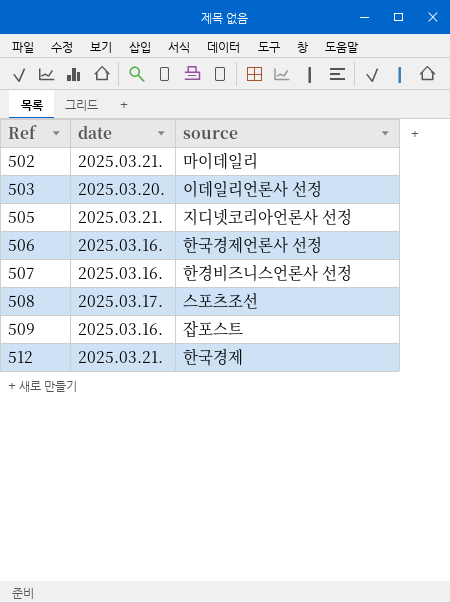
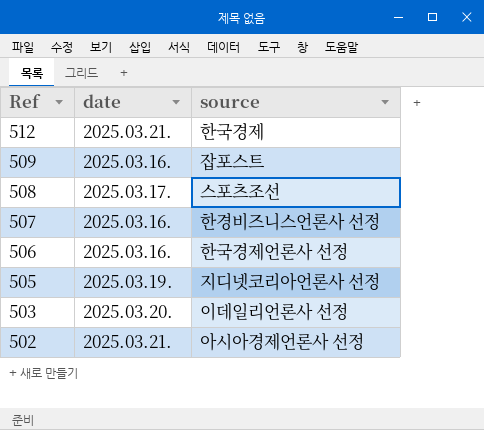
row order: Ref ascending -> Ref descending
505 | date: 2025.03.21. -> 2025.03.19.
502 | source: 마이데일리 -> 아시아경제언론사 선정

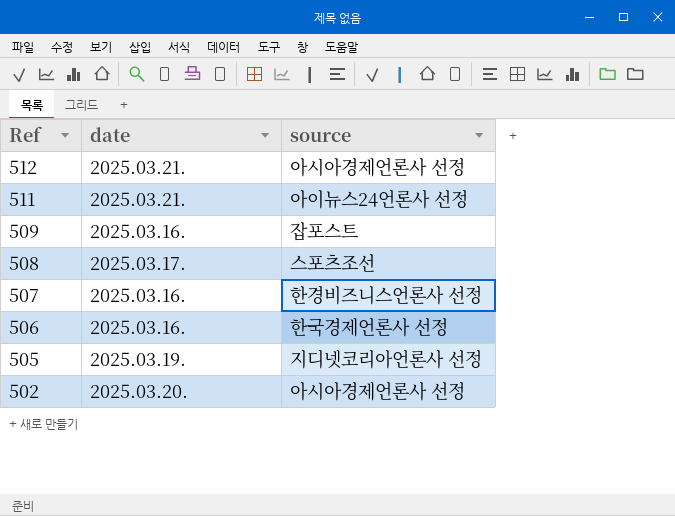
row 503: 2025.03.20. | 이데일리언론사 선정 -> none
512 | source: 한국경제 -> 아시아경제언론사 선정
row 511: none -> 2025.03.21. | 아이뉴스24언론사 선정
502 | date: 2025.03.21. -> 2025.03.20.

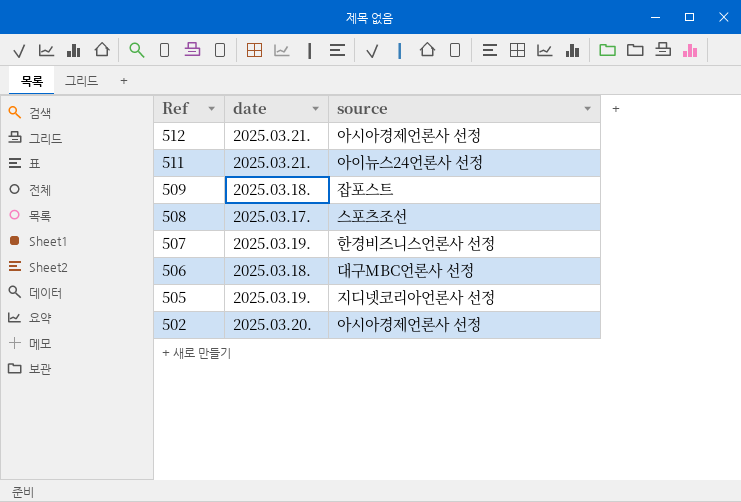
509 | date: 2025.03.16. -> 2025.03.18.
507 | date: 2025.03.16. -> 2025.03.19.
506 | date: 2025.03.16. -> 2025.03.18.
506 | source: 한국경제언론사 선정 -> 대구MBC언론사 선정

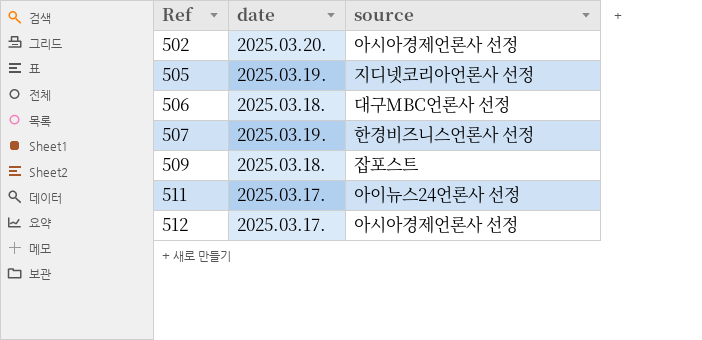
row order: Ref descending -> Ref ascending
row 508: 2025.03.17. | 스포츠조선 -> none
511 | date: 2025.03.21. -> 2025.03.17.
512 | date: 2025.03.21. -> 2025.03.17.

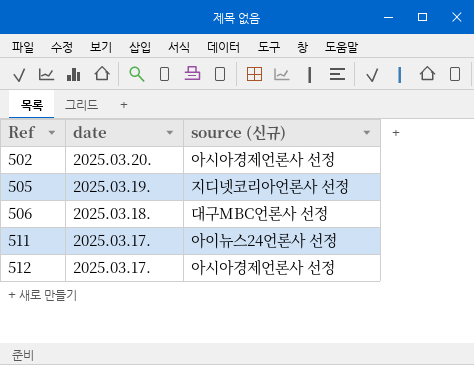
column name: source -> source (신규)
row 507: 2025.03.19. | 한경비즈니스언론사 선정 -> none
row 509: 2025.03.18. | 잡포스트 -> none

